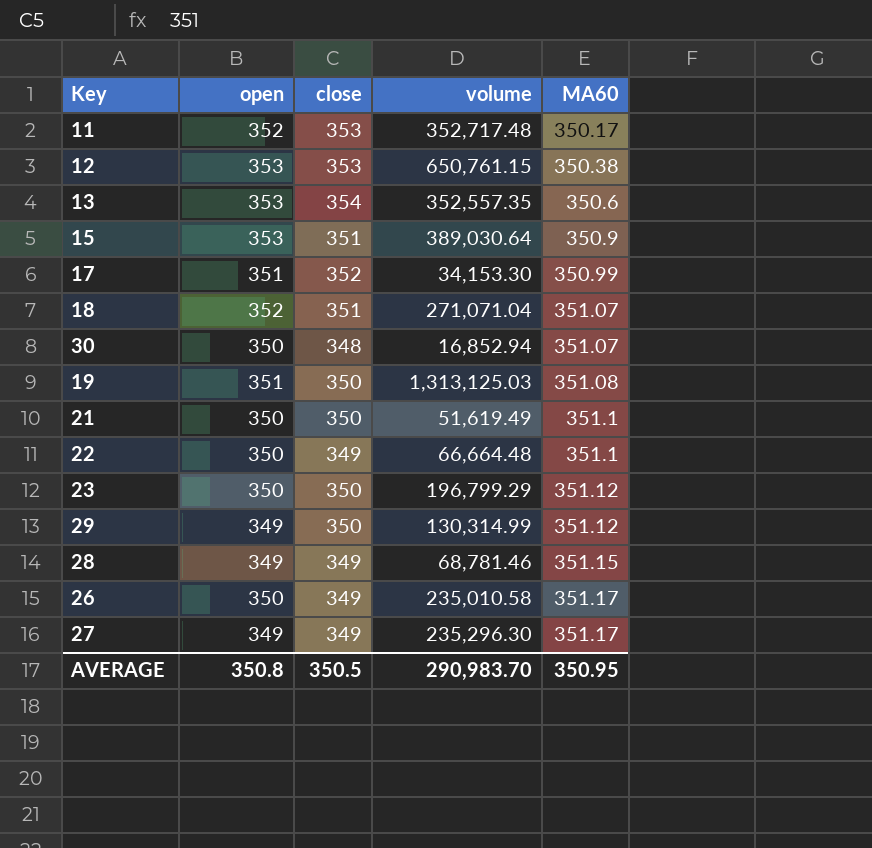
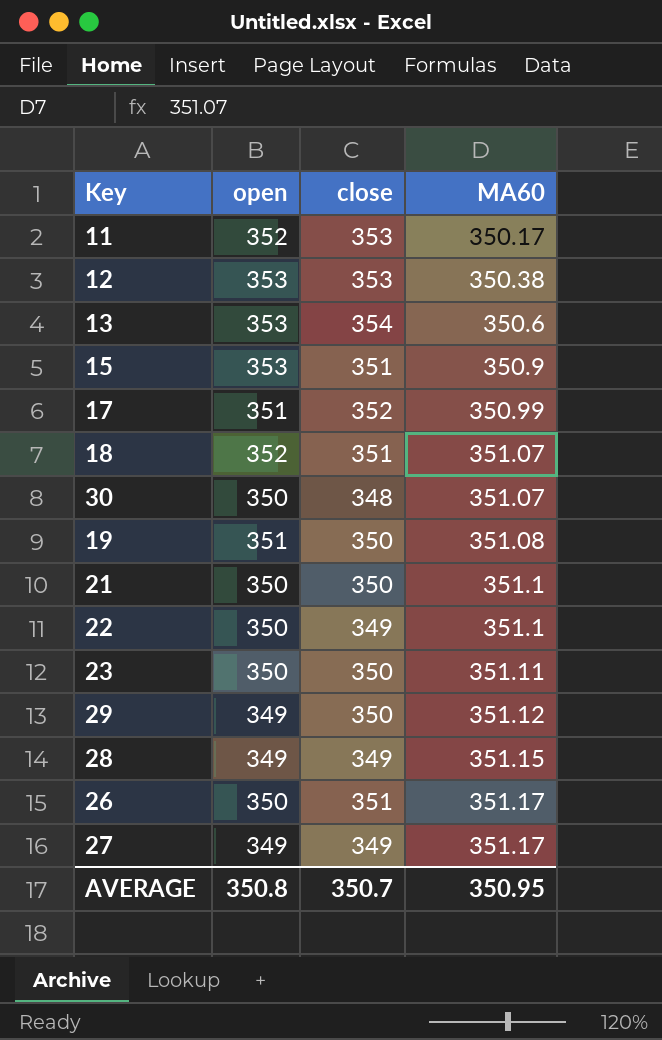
column volume | position: 4 -> none
23 | MA60: 351.12 -> 351.11
26 | close: 349 -> 351
AVERAGE | close: 350.5 -> 350.7

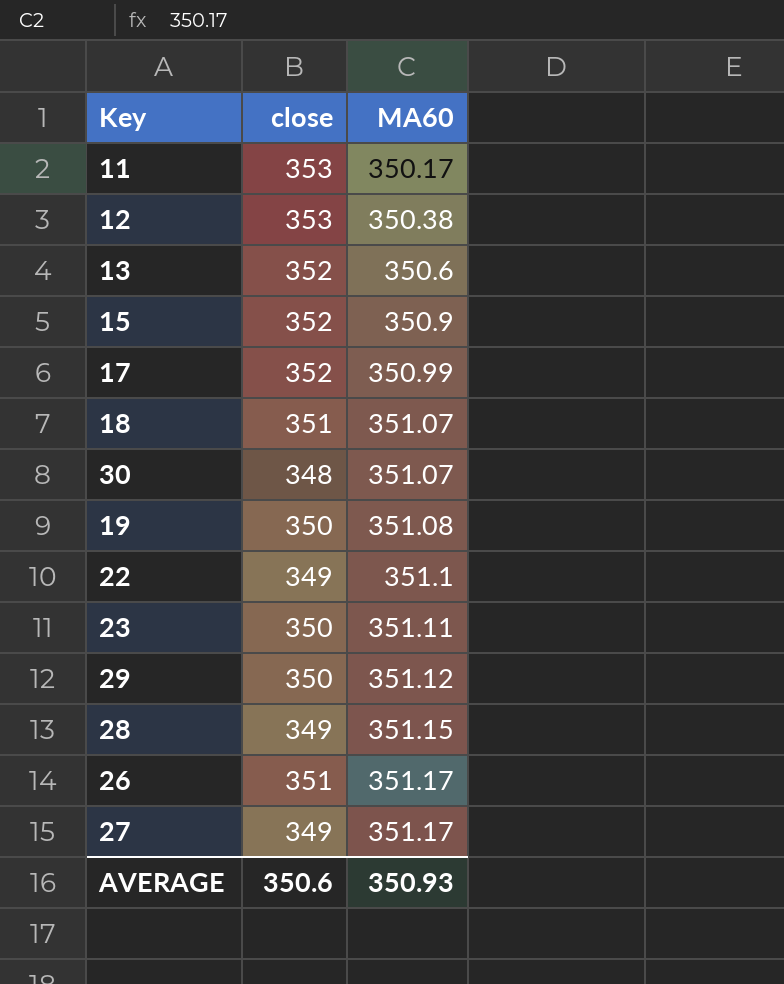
column open | position: 2 -> none
row 21: 350 | 350 | 351.1 -> none
13 | close: 354 -> 352
15 | close: 351 -> 352
AVERAGE | close: 350.7 -> 350.6
AVERAGE | MA60: 350.95 -> 350.93

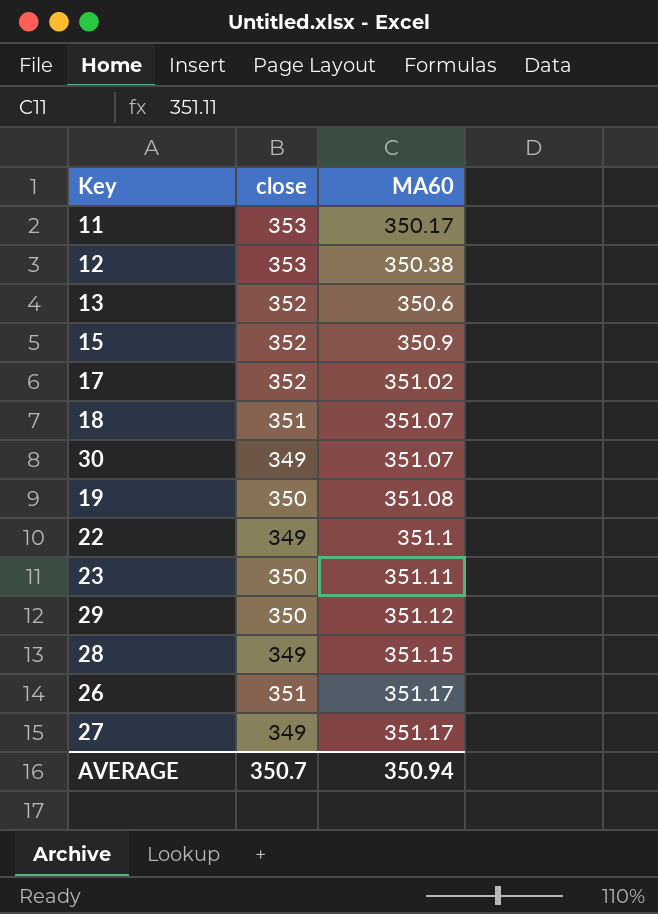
17 | MA60: 350.99 -> 351.02
30 | close: 348 -> 349
AVERAGE | close: 350.6 -> 350.7
AVERAGE | MA60: 350.93 -> 350.94

